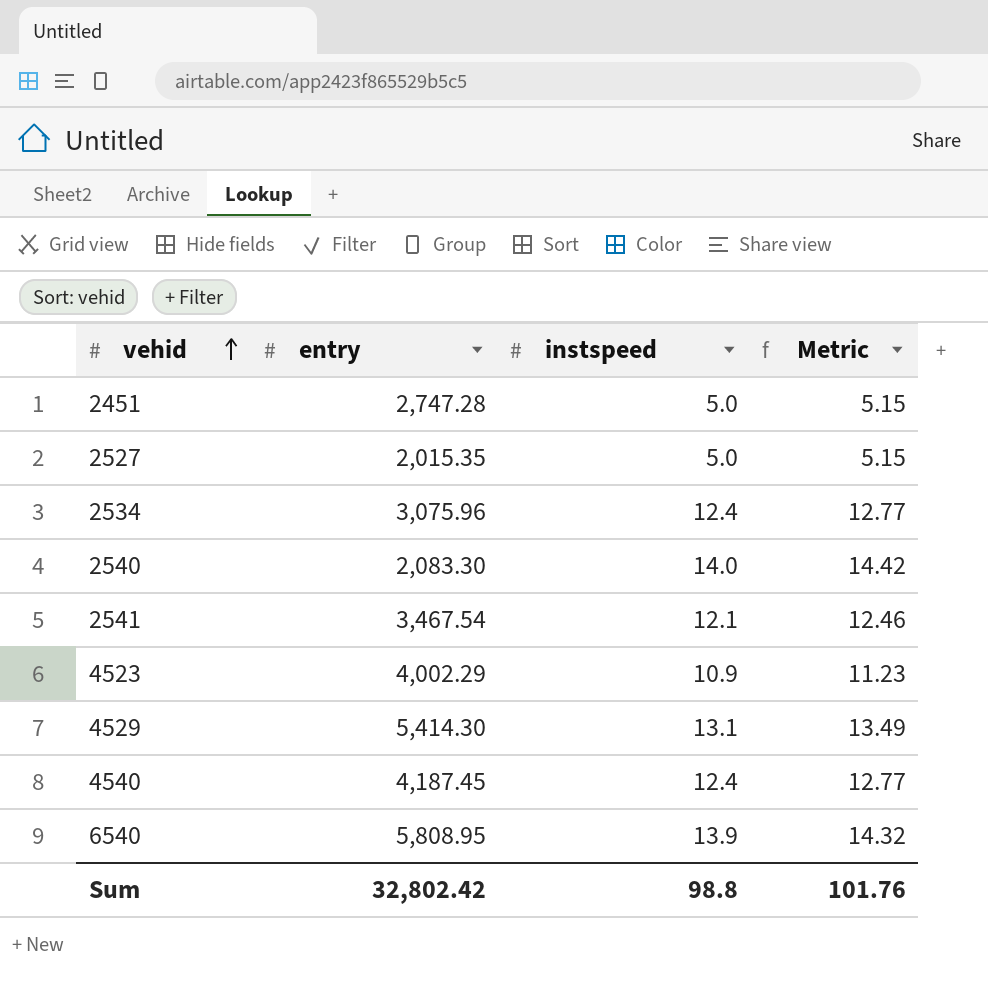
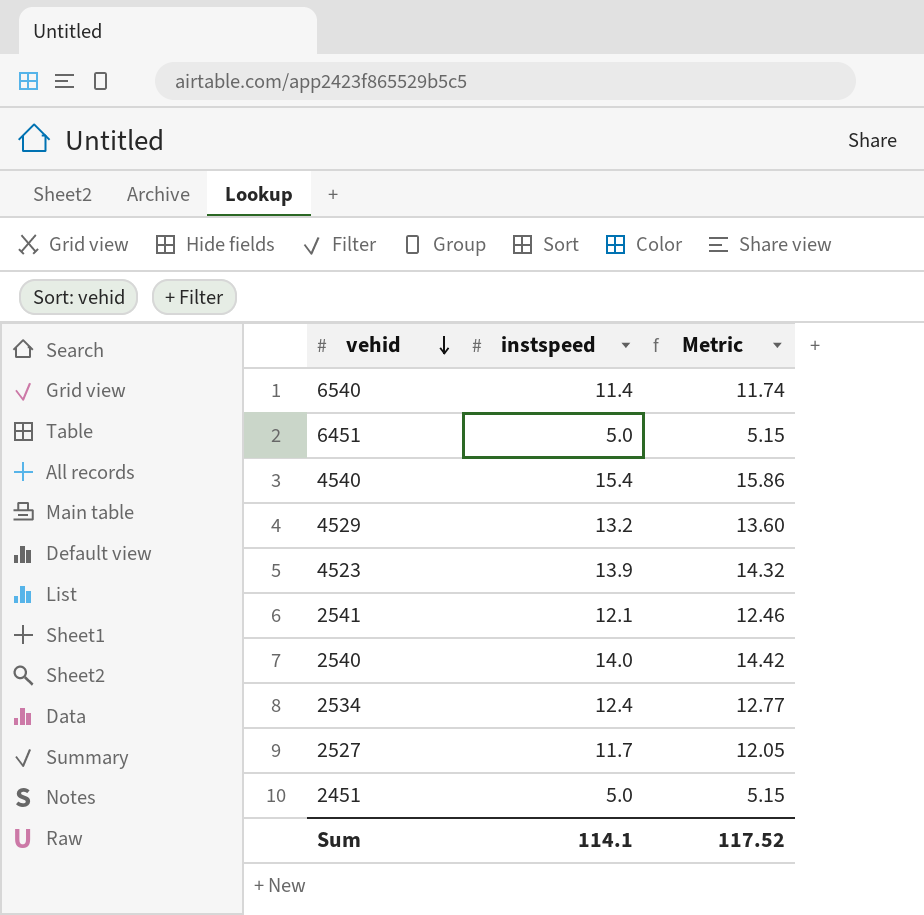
row order: vehid ascending -> vehid descending
column entry | position: 2 -> none
6540 | instspeed: 13.9 -> 11.4
6540 | Metric: 14.32 -> 11.74
row 6451: none -> 5.0 | 5.15
4540 | instspeed: 12.4 -> 15.4
4540 | Metric: 12.77 -> 15.86
4529 | instspeed: 13.1 -> 13.2
4529 | Metric: 13.49 -> 13.60
4523 | instspeed: 10.9 -> 13.9
4523 | Metric: 11.23 -> 14.32
2527 | instspeed: 5.0 -> 11.7
2527 | Metric: 5.15 -> 12.05
Sum | instspeed: 98.8 -> 114.1
Sum | Metric: 101.76 -> 117.52

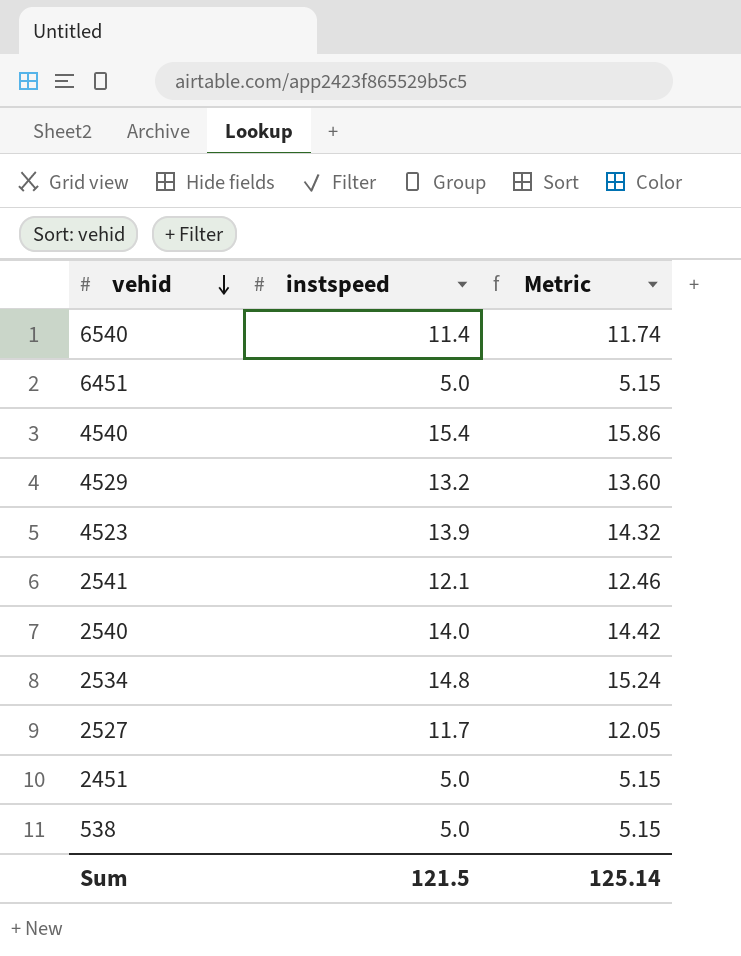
2534 | instspeed: 12.4 -> 14.8
2534 | Metric: 12.77 -> 15.24
row 538: none -> 5.0 | 5.15
Sum | instspeed: 114.1 -> 121.5
Sum | Metric: 117.52 -> 125.14

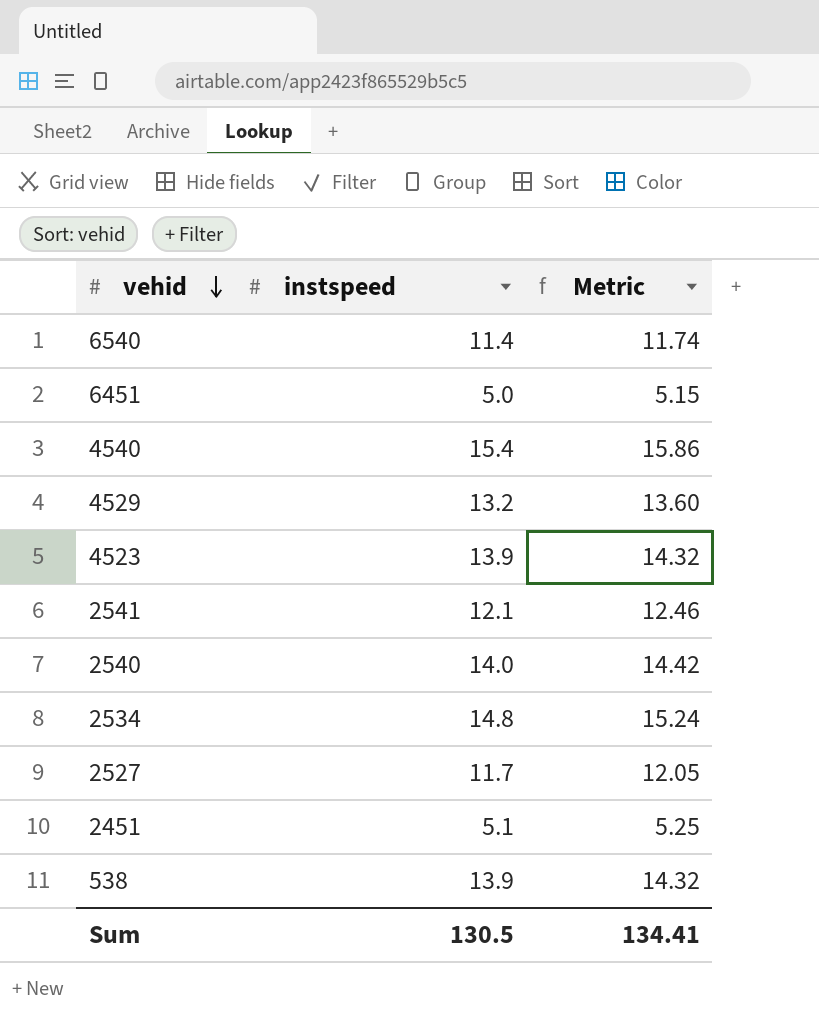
2451 | instspeed: 5.0 -> 5.1
2451 | Metric: 5.15 -> 5.25
538 | instspeed: 5.0 -> 13.9
538 | Metric: 5.15 -> 14.32
Sum | instspeed: 121.5 -> 130.5
Sum | Metric: 125.14 -> 134.41

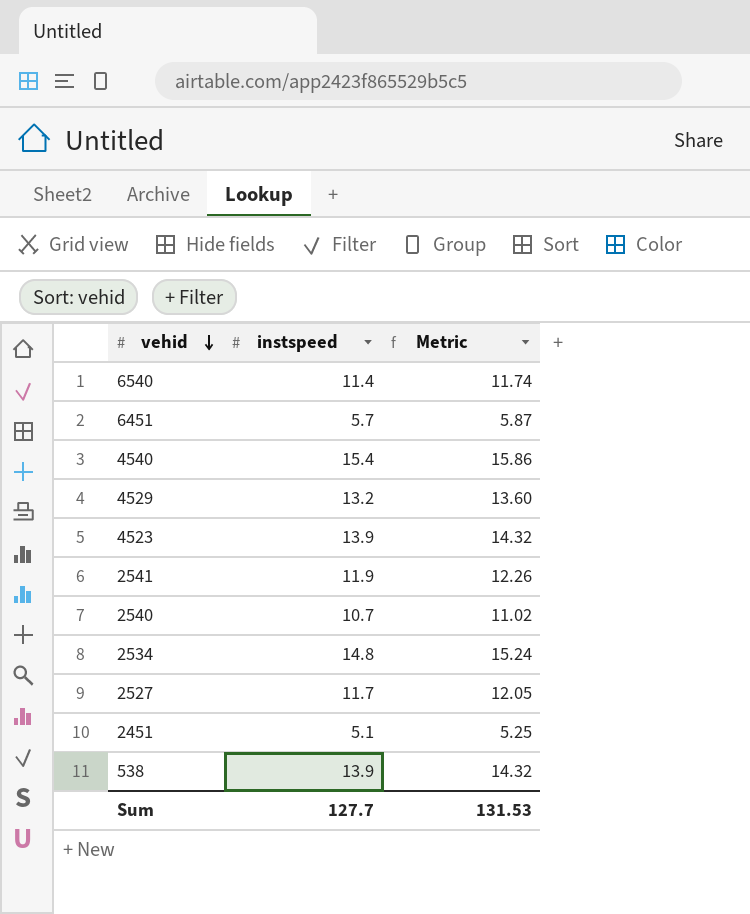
6451 | instspeed: 5.0 -> 5.7
6451 | Metric: 5.15 -> 5.87
2541 | instspeed: 12.1 -> 11.9
2541 | Metric: 12.46 -> 12.26
2540 | instspeed: 14.0 -> 10.7
2540 | Metric: 14.42 -> 11.02
Sum | instspeed: 130.5 -> 127.7
Sum | Metric: 134.41 -> 131.53

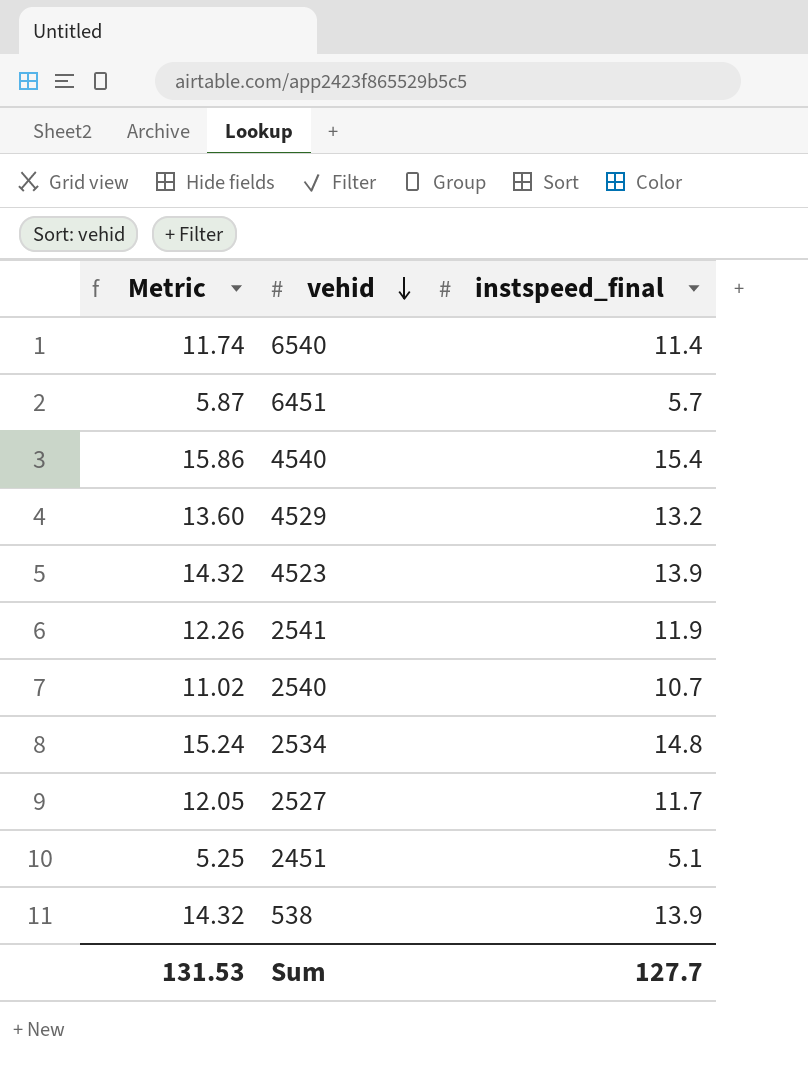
column Metric | position: 3 -> 1
column name: instspeed -> instspeed_final

